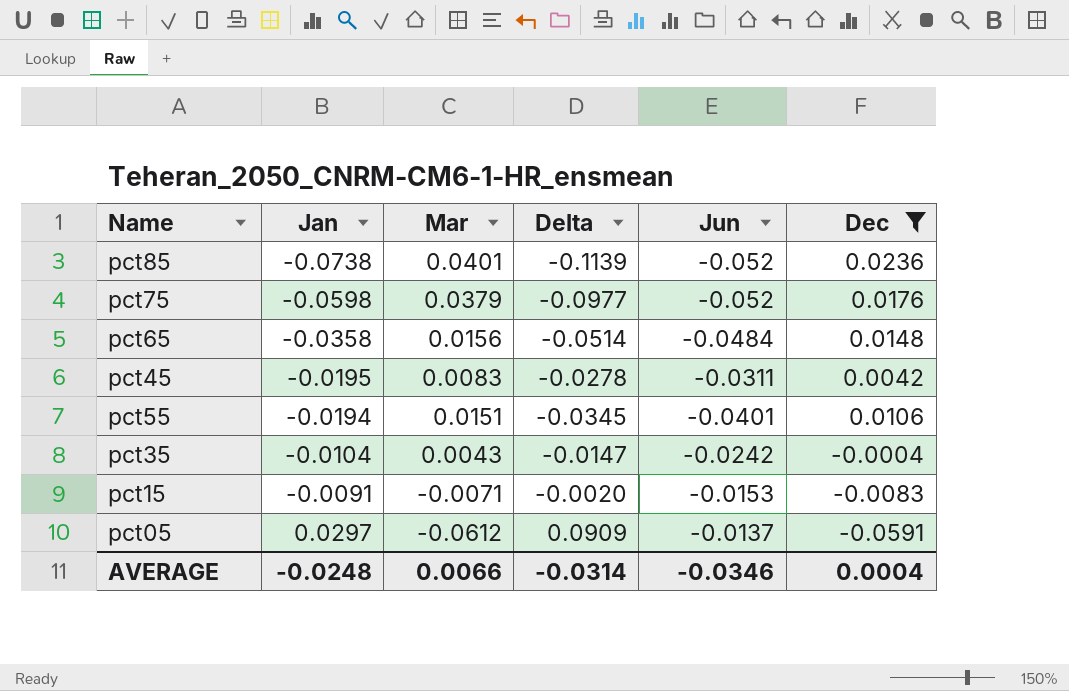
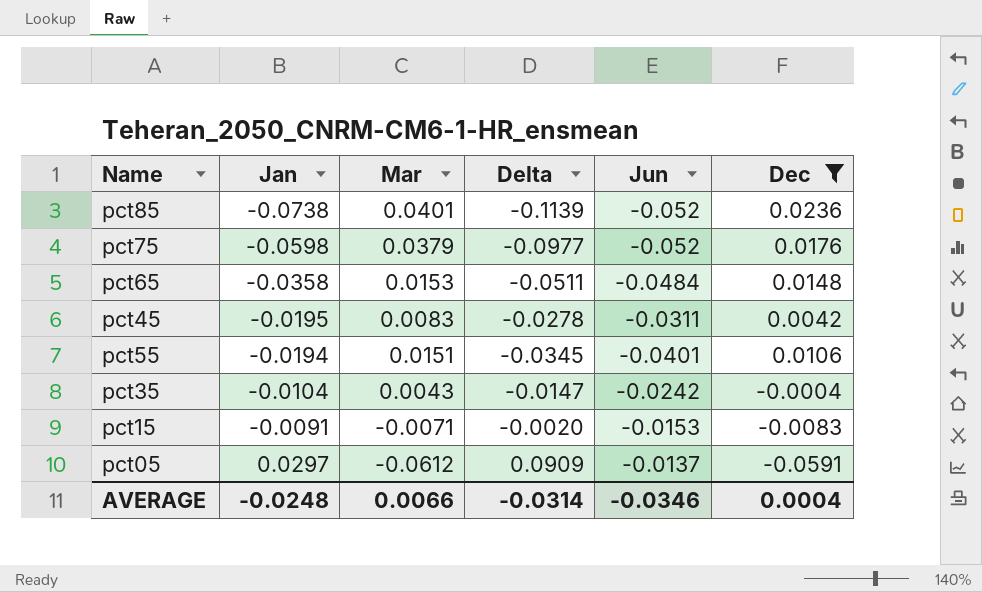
pct65 | Mar: 0.0156 -> 0.0153
pct65 | Delta: -0.0514 -> -0.0511

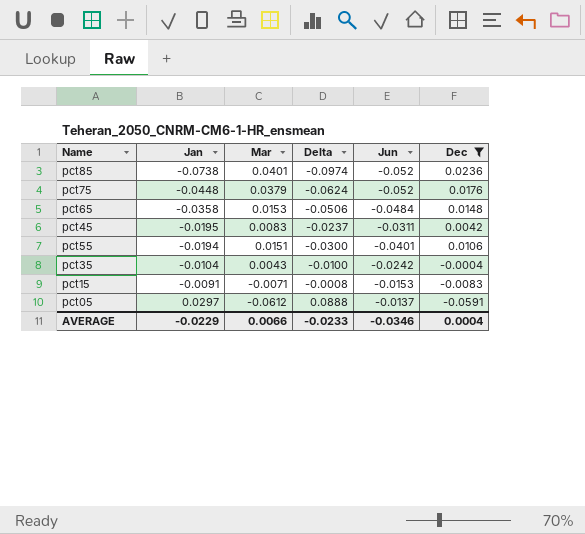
column Delta | formula: [Jan] - [Mar] -> [Jan] - [Dec]
pct75 | Jan: -0.0598 -> -0.0448
AVERAGE | Jan: -0.0248 -> -0.0229
AVERAGE | Delta: -0.0314 -> -0.0233

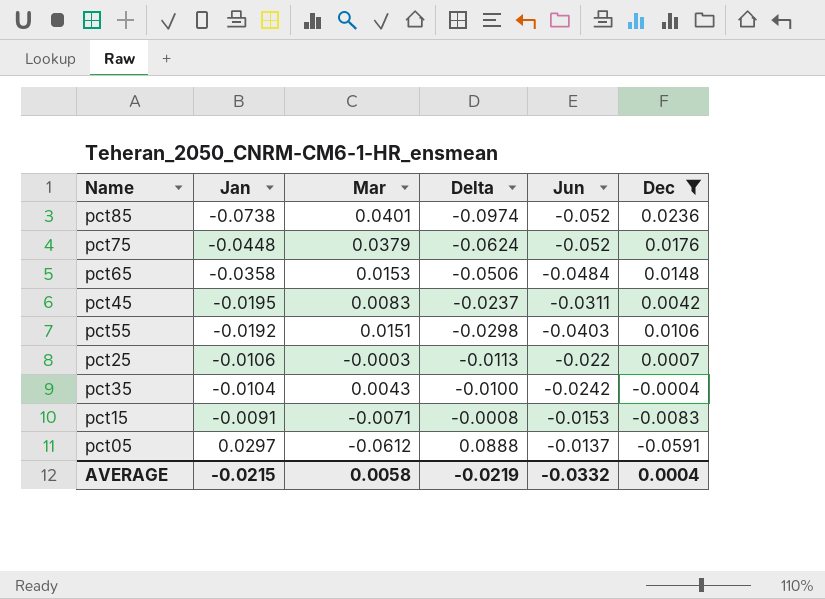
pct55 | Jan: -0.0194 -> -0.0192
pct55 | Delta: -0.0300 -> -0.0298
pct55 | Jun: -0.0401 -> -0.0403
row pct25: none -> -0.0106 | -0.0003 | -0.0113 | -0.022 | 0.0007
AVERAGE | Jan: -0.0229 -> -0.0215
AVERAGE | Mar: 0.0066 -> 0.0058
AVERAGE | Delta: -0.0233 -> -0.0219
AVERAGE | Jun: -0.0346 -> -0.0332

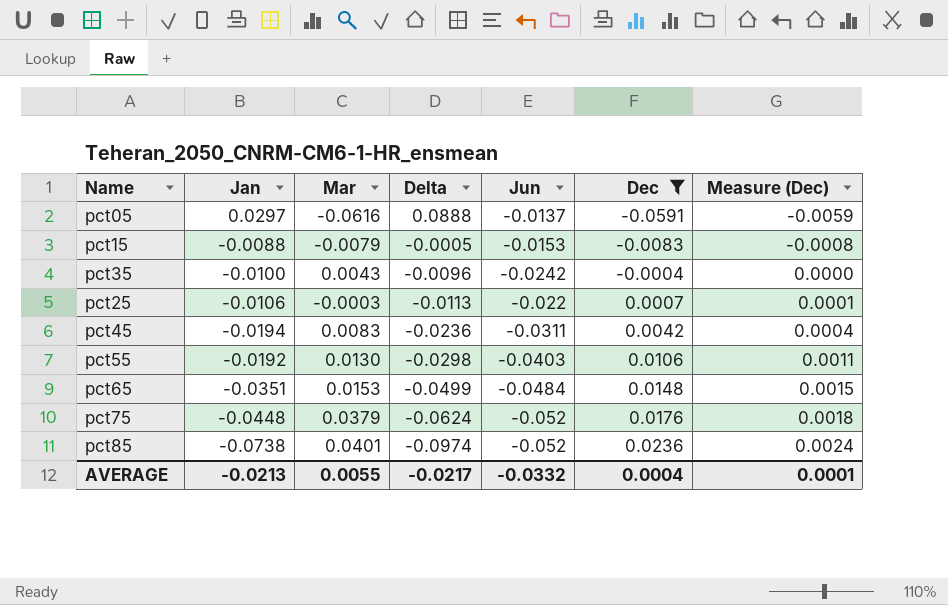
row order: Jan ascending -> Delta descending
column Measure (Dec) | formula: none -> [Dec] * 0.1
pct05 | Mar: -0.0612 -> -0.0616
pct15 | Jan: -0.0091 -> -0.0088
pct15 | Mar: -0.0071 -> -0.0079
pct15 | Delta: -0.0008 -> -0.0005
pct35 | Jan: -0.0104 -> -0.0100
pct35 | Delta: -0.0100 -> -0.0096
pct45 | Jan: -0.0195 -> -0.0194
pct45 | Delta: -0.0237 -> -0.0236
pct55 | Mar: 0.0151 -> 0.0130
pct65 | Jan: -0.0358 -> -0.0351
pct65 | Delta: -0.0506 -> -0.0499
AVERAGE | Jan: -0.0215 -> -0.0213
AVERAGE | Mar: 0.0058 -> 0.0055
AVERAGE | Delta: -0.0219 -> -0.0217

